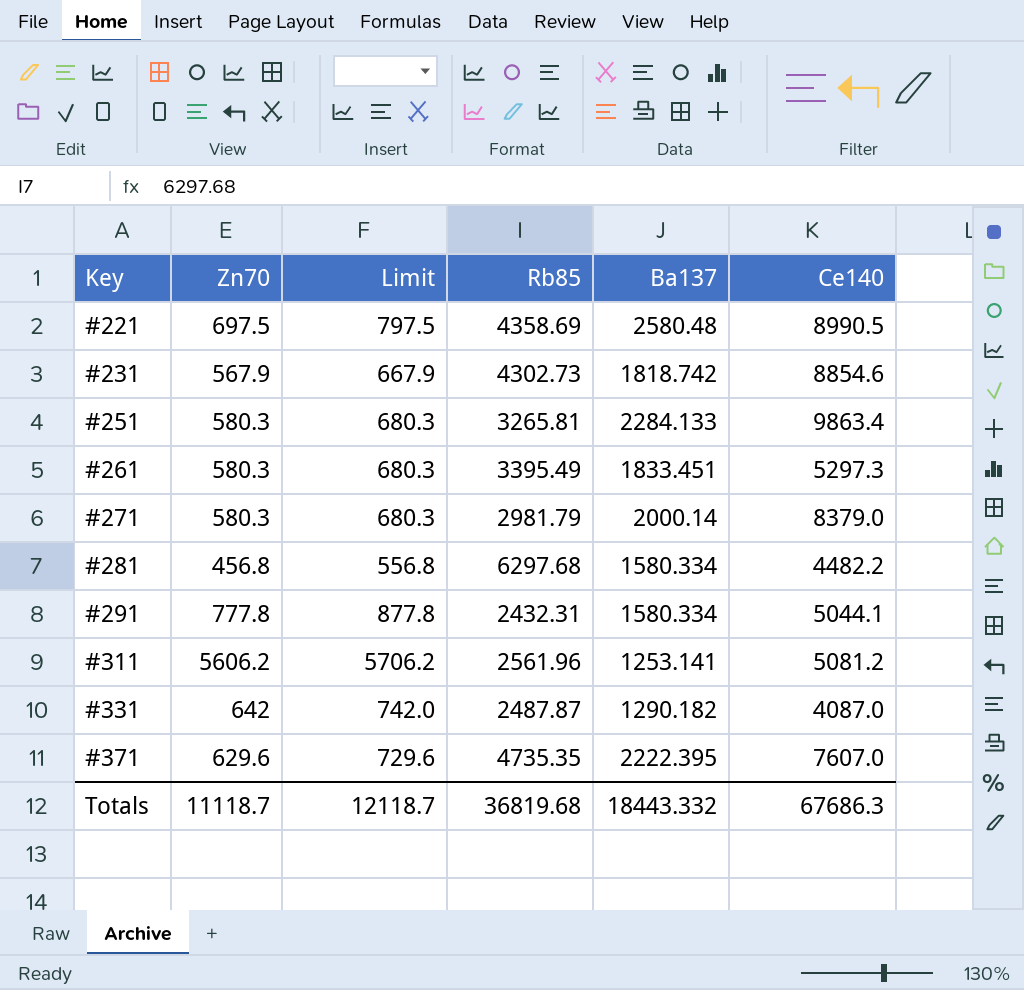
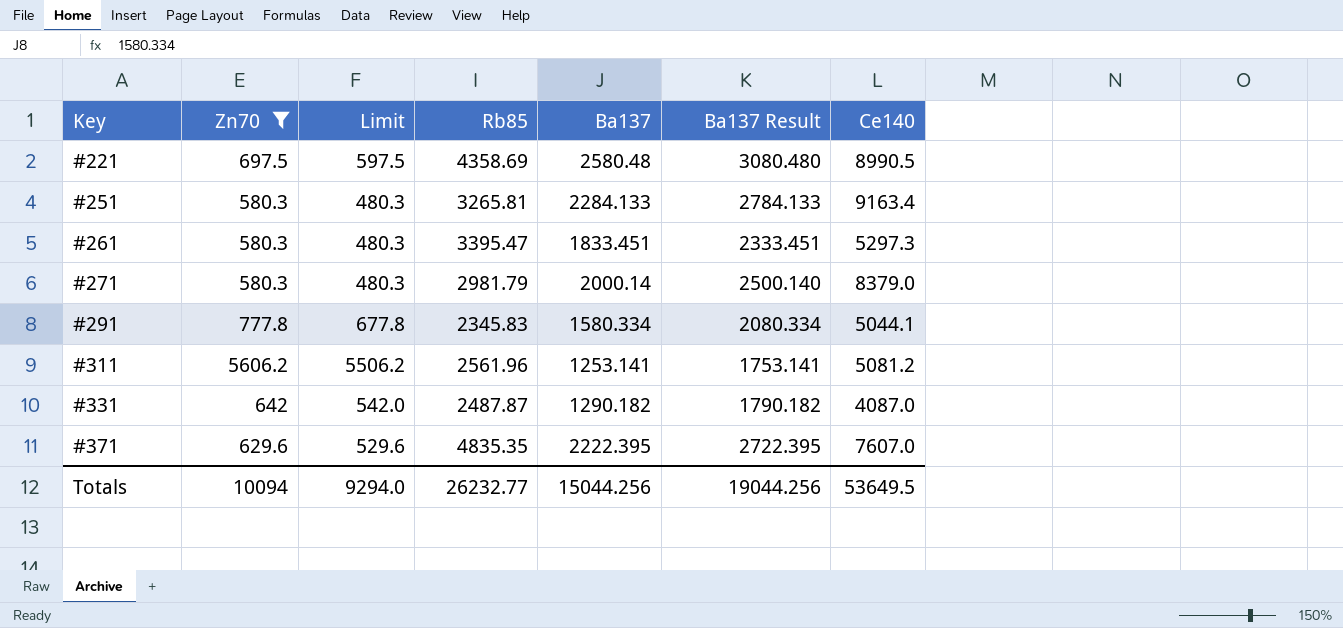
filter: none -> Zn70 >= 580.3
column Limit | formula: [Zn70] + 100 -> [Zn70] - 100
column Ba137 Result | formula: none -> [Ba137] + 500
#251 | Ce140: 9863.4 -> 9163.4
#261 | Rb85: 3395.49 -> 3395.47
#291 | Rb85: 2432.31 -> 2345.83
#371 | Rb85: 4735.35 -> 4835.35
Totals | Zn70: 11118.7 -> 10094
Totals | Limit: 12118.7 -> 9294.0
Totals | Rb85: 36819.68 -> 26232.77
Totals | Ba137: 18443.332 -> 15044.256
Totals | Ce140: 67686.3 -> 53649.5

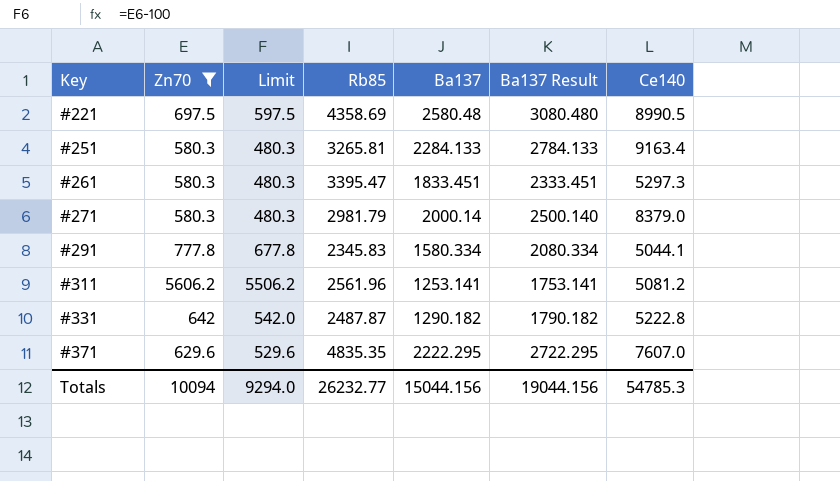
#331 | Ce140: 4087.0 -> 5222.8
#371 | Ba137: 2222.395 -> 2222.295
#371 | Ba137 Result: 2722.395 -> 2722.295
Totals | Ba137: 15044.256 -> 15044.156
Totals | Ba137 Result: 19044.256 -> 19044.156
Totals | Ce140: 53649.5 -> 54785.3

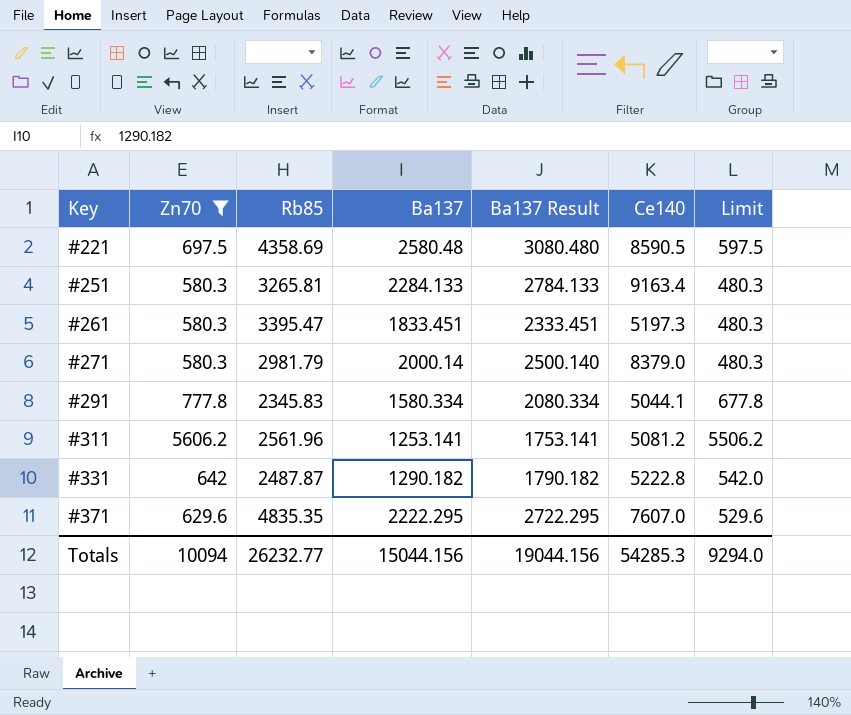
column Limit | position: 3 -> 7
#221 | Ce140: 8990.5 -> 8590.5
#261 | Ce140: 5297.3 -> 5197.3
Totals | Ce140: 54785.3 -> 54285.3

